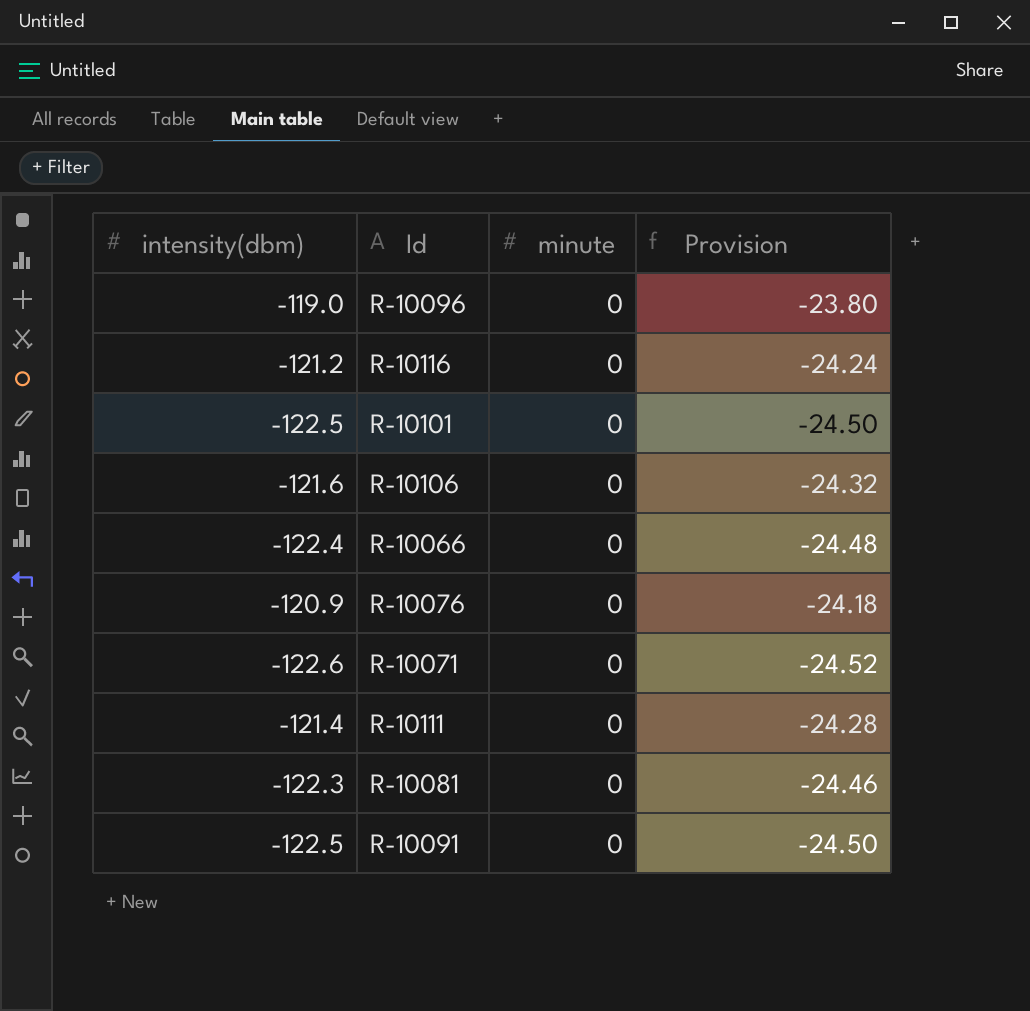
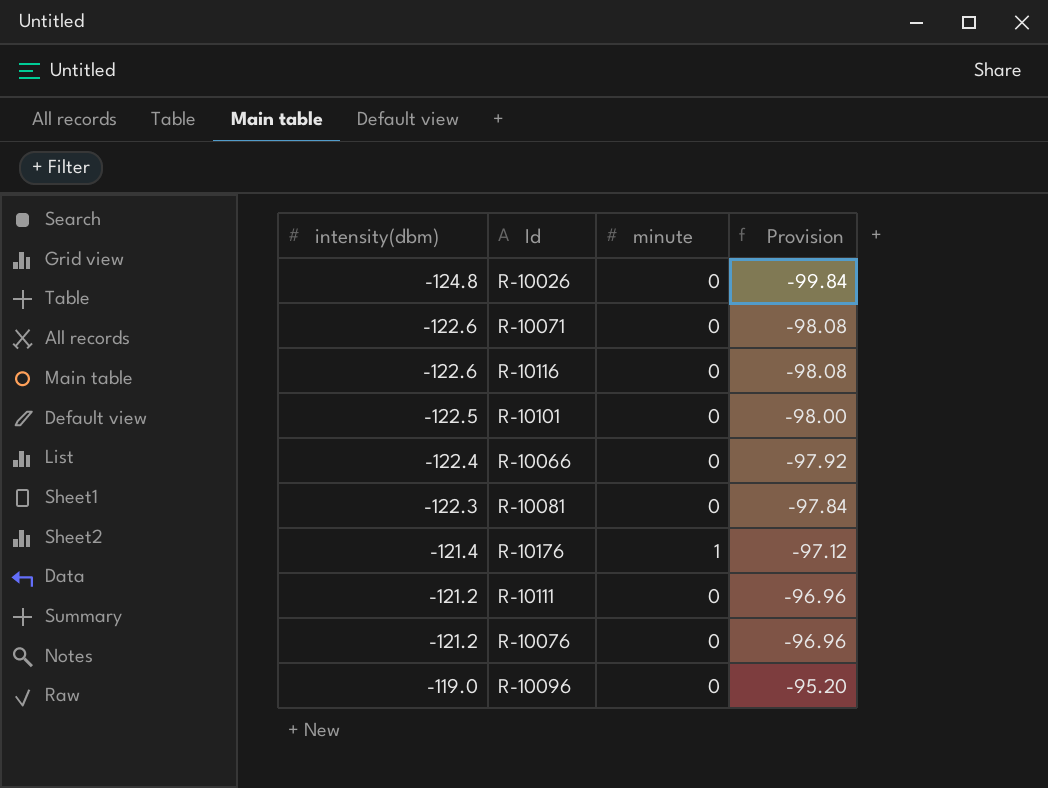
row order: none -> intensity(dbm) ascending
column Provision | formula: [intensity(dbm)] * 0.2 -> [intensity(dbm)] * 0.8
row R-10106: -121.6 | 0 | -24.32 -> none
row R-10091: -122.5 | 0 | -24.50 -> none
row R-10026: none -> -124.8 | 0 | -99.84
R-10116 | intensity(dbm): -121.2 -> -122.6
row R-10176: none -> -121.4 | 1 | -97.12
R-10111 | intensity(dbm): -121.4 -> -121.2
R-10076 | intensity(dbm): -120.9 -> -121.2

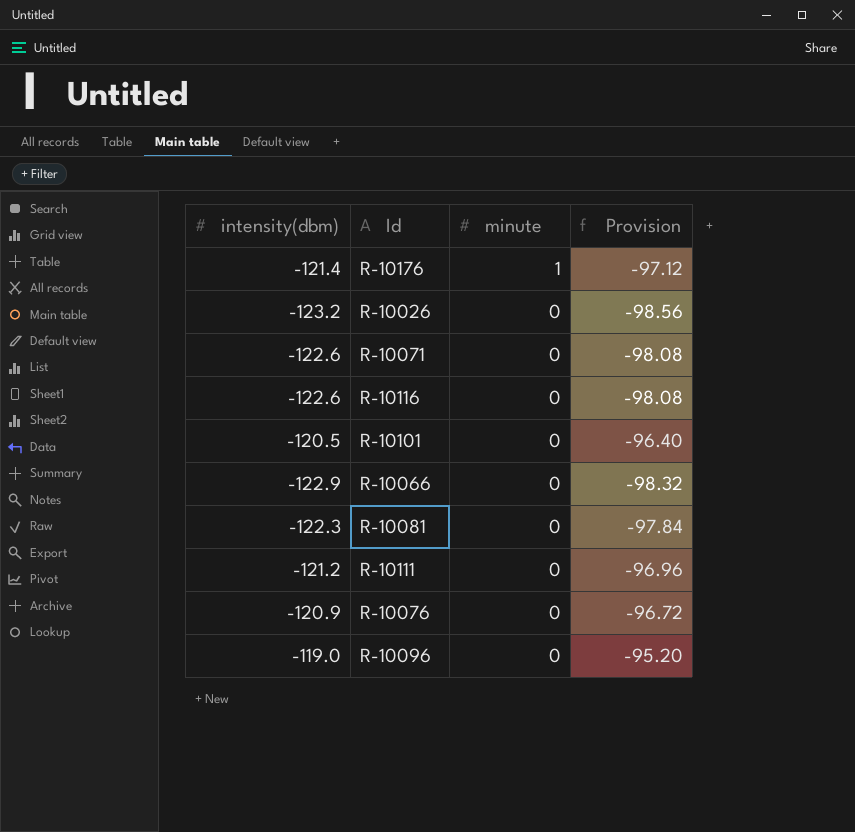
row order: intensity(dbm) ascending -> minute descending
R-10026 | intensity(dbm): -124.8 -> -123.2
R-10026 | Provision: -99.84 -> -98.56
R-10101 | intensity(dbm): -122.5 -> -120.5
R-10101 | Provision: -98.00 -> -96.40
R-10066 | intensity(dbm): -122.4 -> -122.9
R-10066 | Provision: -97.92 -> -98.32
R-10076 | intensity(dbm): -121.2 -> -120.9
R-10076 | Provision: -96.96 -> -96.72

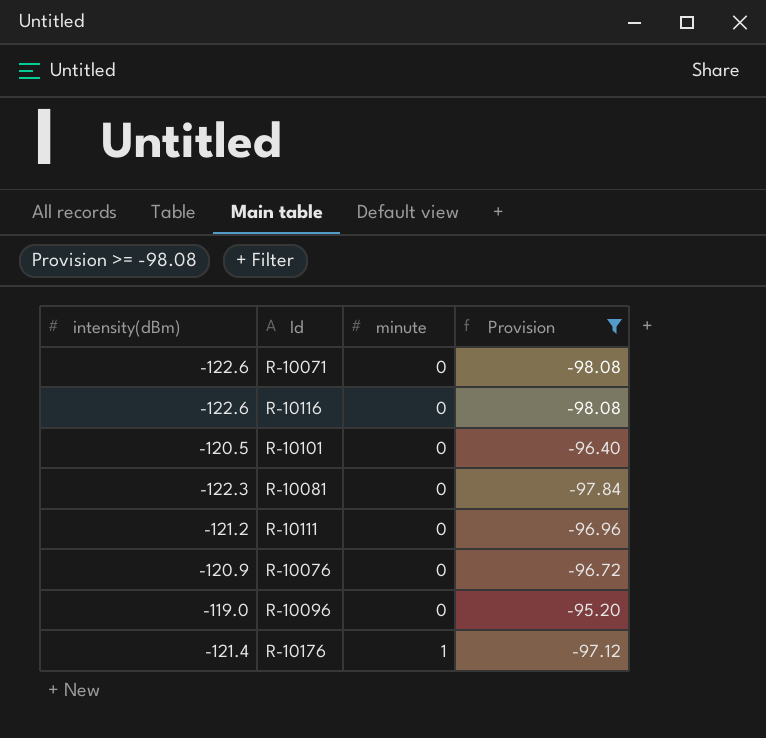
filter: none -> Provision >= -98.08
row order: minute descending -> minute ascending
column name: intensity(dbm) -> intensity(dBm)

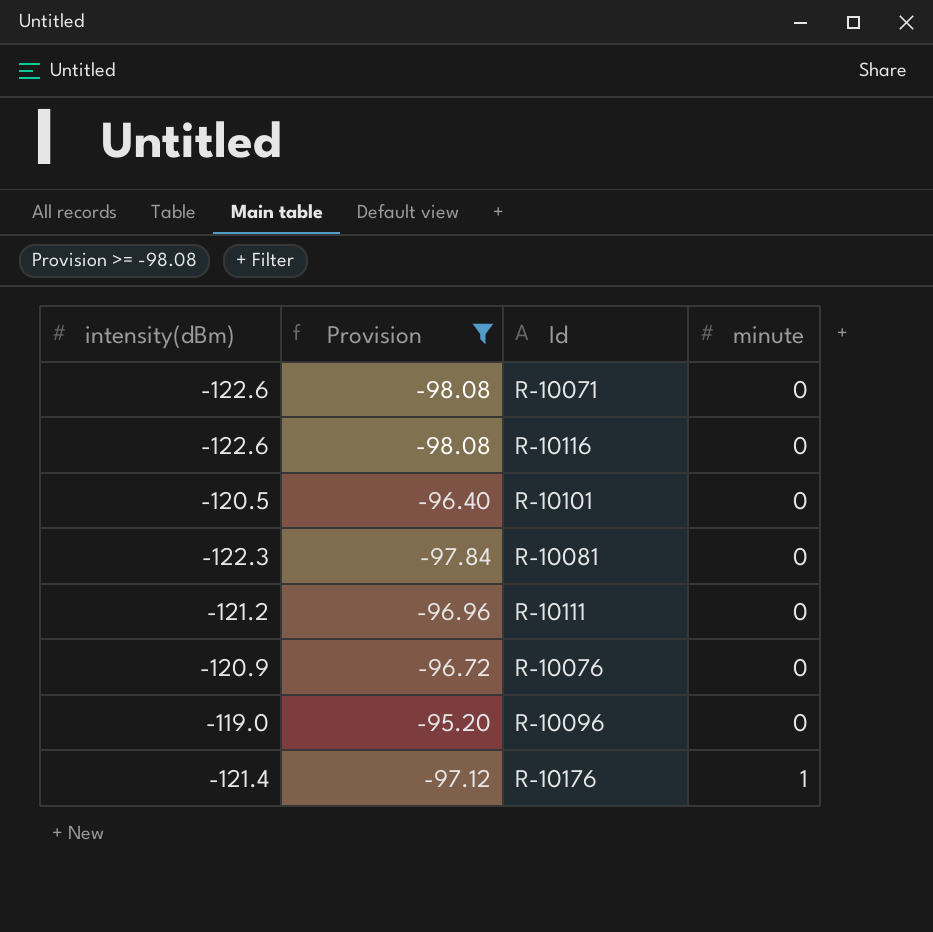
column Provision | position: 4 -> 2

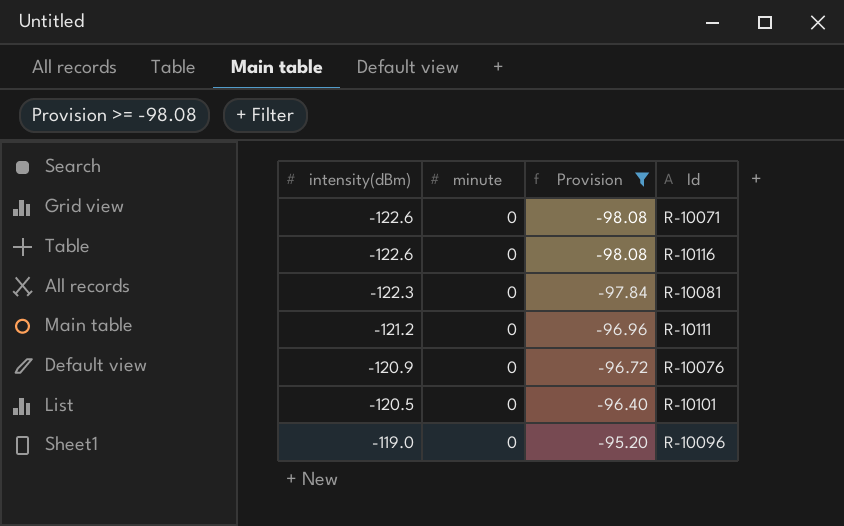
row order: minute ascending -> intensity(dBm) ascending
column minute | position: 4 -> 2
row R-10176: -121.4 | -97.12 | 1 -> none

